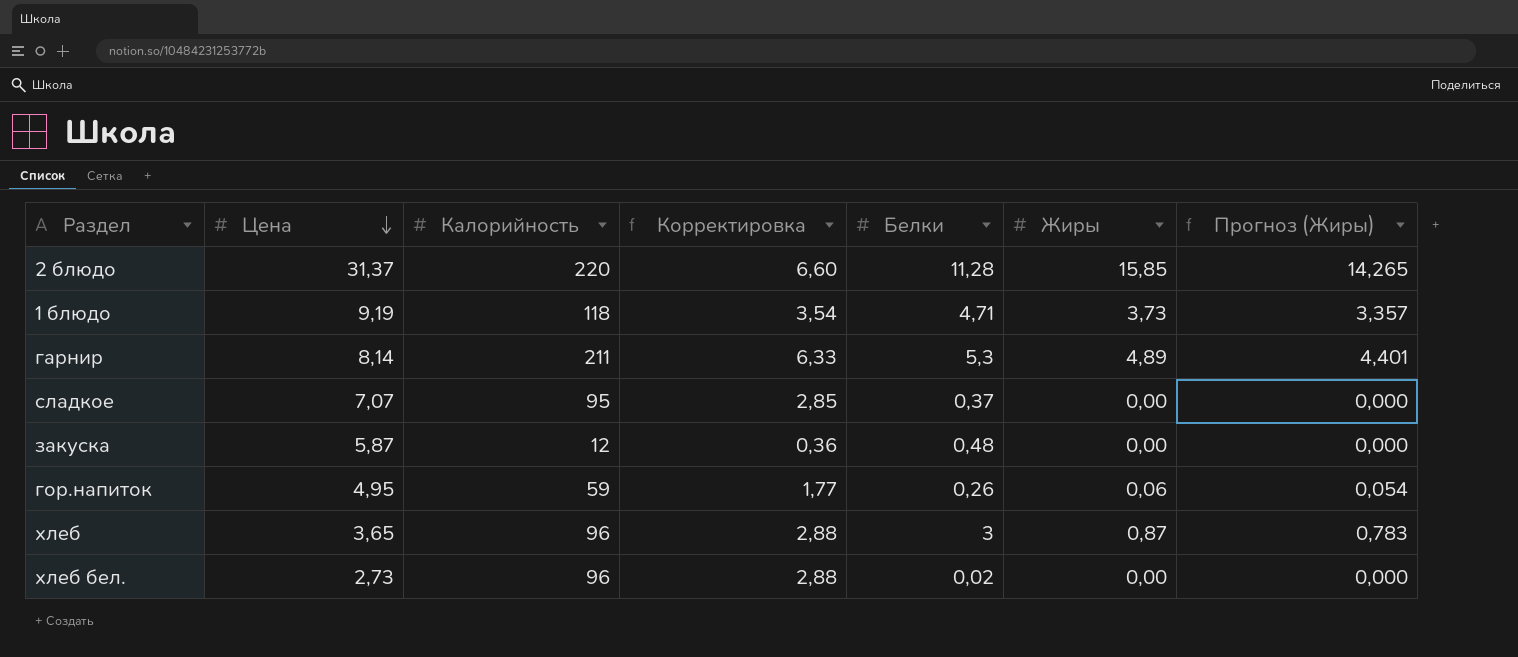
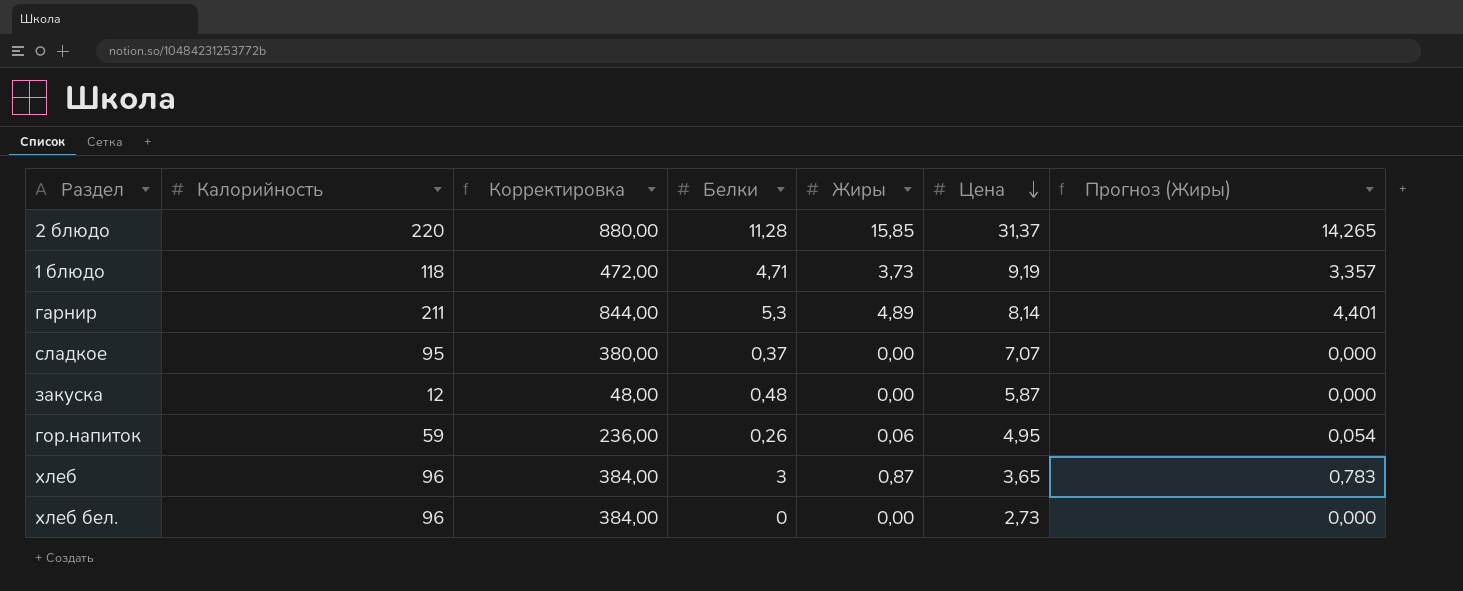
column Корректировка | formula: [Калорийность] * 0,03 -> [Калорийность] * 4
column Цена | position: 2 -> 6
хлеб бел. | Белки: 0,02 -> 0

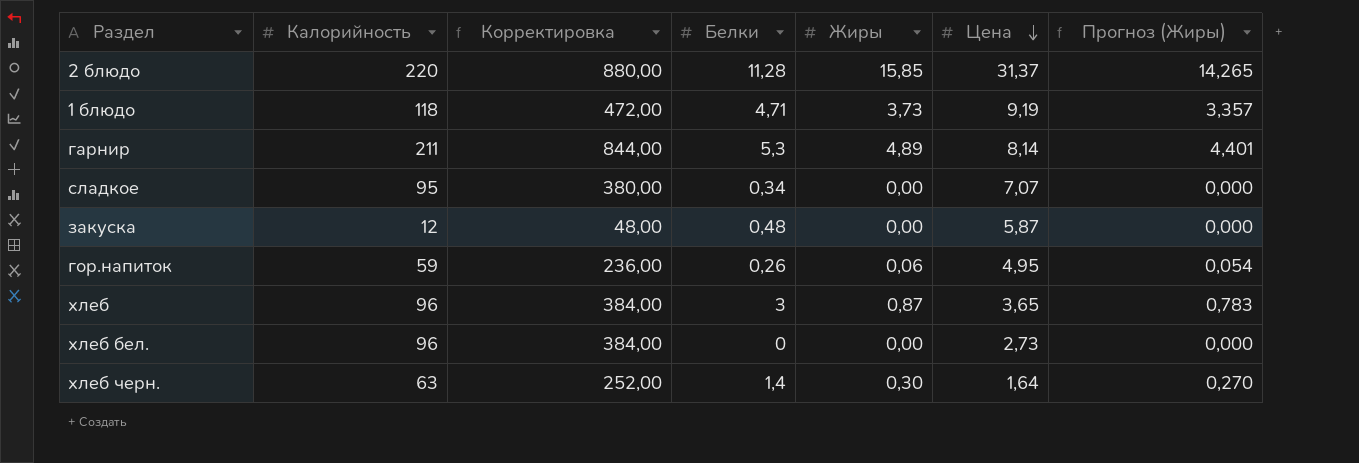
сладкое | Белки: 0,37 -> 0,34
row хлеб черн.: none -> 63 | 252,00 | 1,4 | 0,30 | 1,64 | 0,270

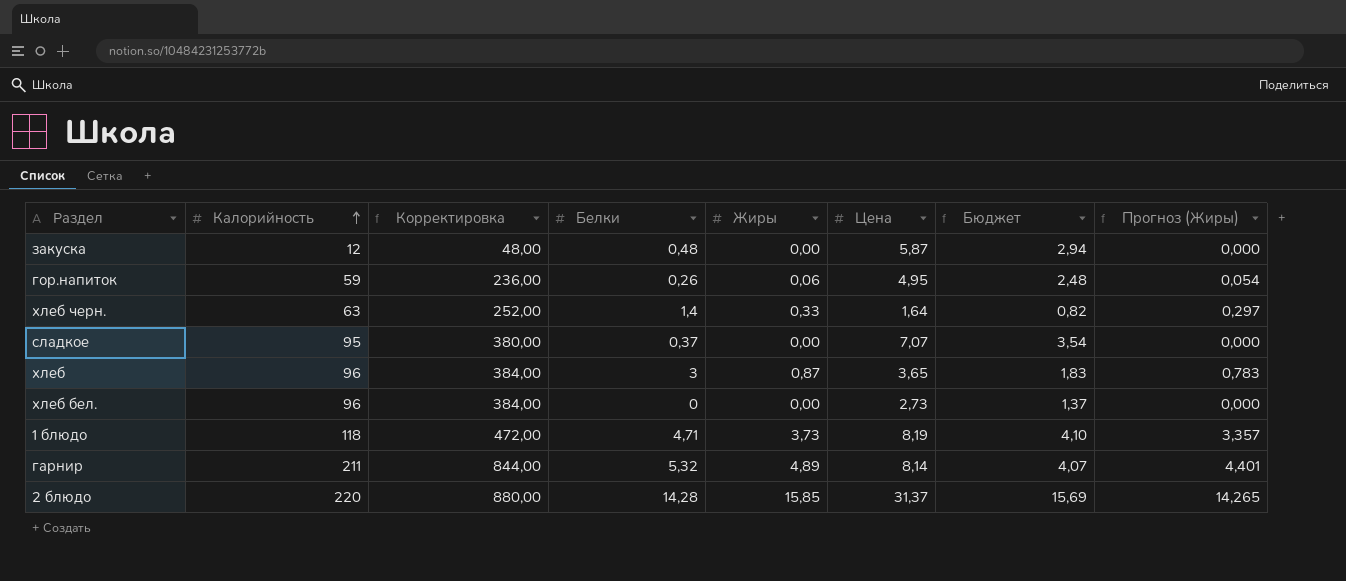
row order: Цена descending -> Калорийность ascending
column Бюджет | formula: none -> [Цена] * 0,5
хлеб черн. | Жиры: 0,30 -> 0,33
хлеб черн. | Прогноз (Жиры): 0,270 -> 0,297
сладкое | Белки: 0,34 -> 0,37
1 блюдо | Цена: 9,19 -> 8,19
гарнир | Белки: 5,3 -> 5,32
2 блюдо | Белки: 11,28 -> 14,28

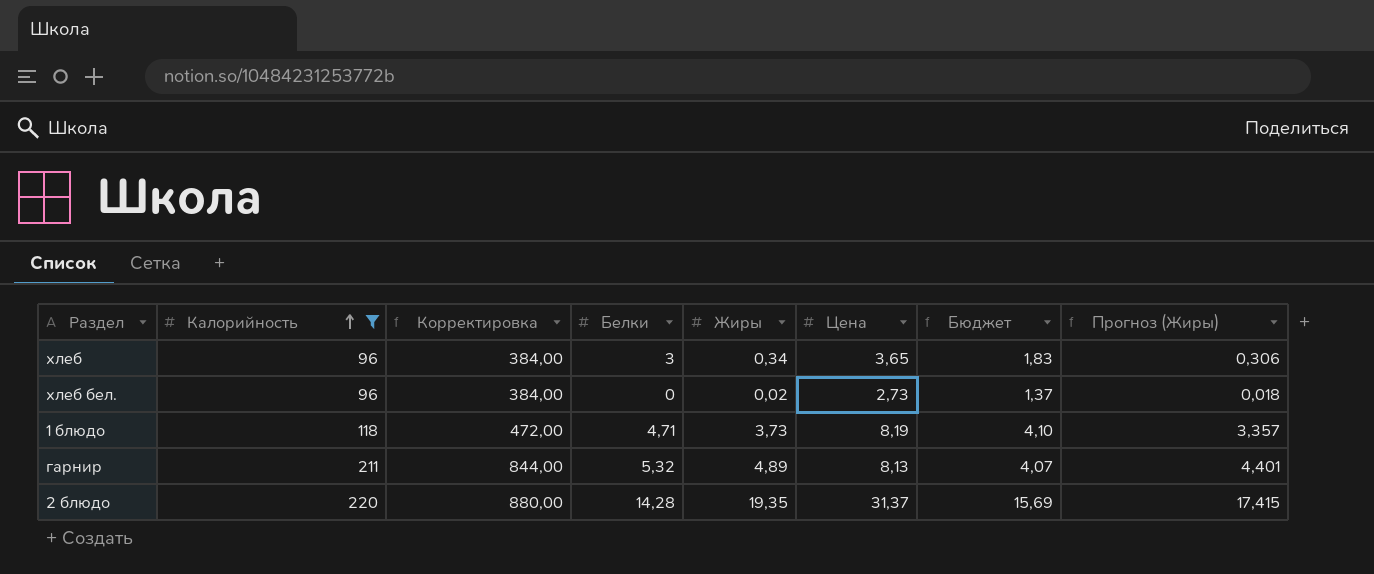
filter: none -> Калорийность >= 96
хлеб | Жиры: 0,87 -> 0,34
хлеб | Прогноз (Жиры): 0,783 -> 0,306
хлеб бел. | Жиры: 0,00 -> 0,02
хлеб бел. | Прогноз (Жиры): 0,000 -> 0,018
гарнир | Цена: 8,14 -> 8,13
2 блюдо | Жиры: 15,85 -> 19,35
2 блюдо | Прогноз (Жиры): 14,265 -> 17,415

